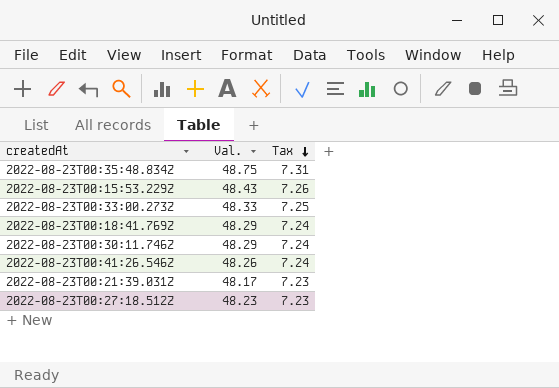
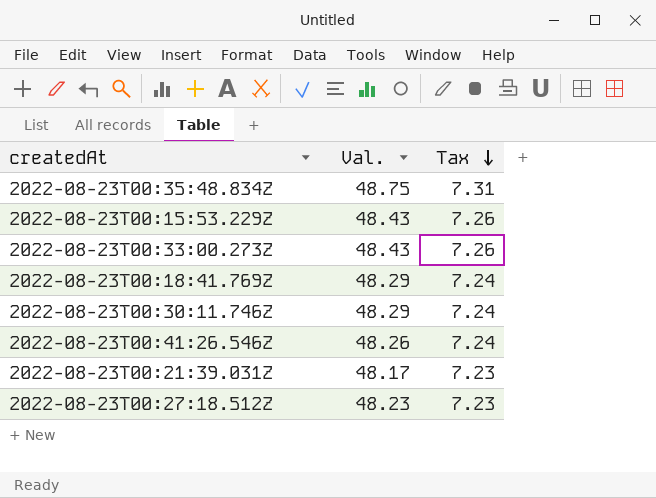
2022-08-23T00:33:00.273Z | Val.: 48.33 -> 48.43
2022-08-23T00:33:00.273Z | Tax: 7.25 -> 7.26

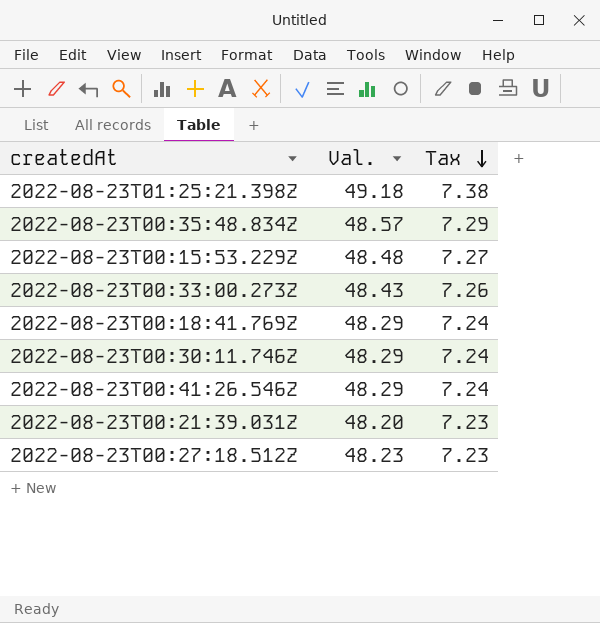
row 2022-08-23T01:25:21.398Z: none -> 49.18 | 7.38
2022-08-23T00:35:48.834Z | Val.: 48.75 -> 48.57
2022-08-23T00:35:48.834Z | Tax: 7.31 -> 7.29
2022-08-23T00:15:53.229Z | Val.: 48.43 -> 48.48
2022-08-23T00:15:53.229Z | Tax: 7.26 -> 7.27
2022-08-23T00:41:26.546Z | Val.: 48.26 -> 48.29
2022-08-23T00:21:39.031Z | Val.: 48.17 -> 48.20

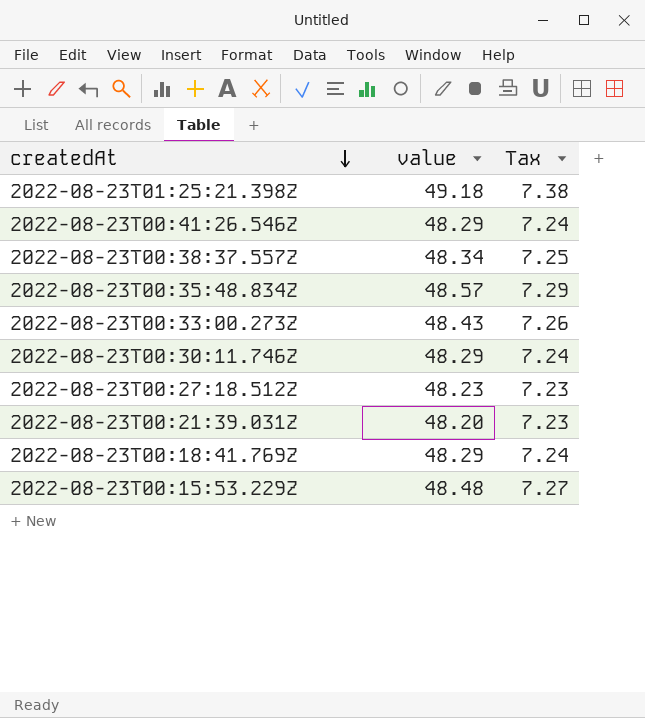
row order: Tax descending -> createdAt descending
column name: Val. -> value
row 2022-08-23T00:38:37.557Z: none -> 48.34 | 7.25

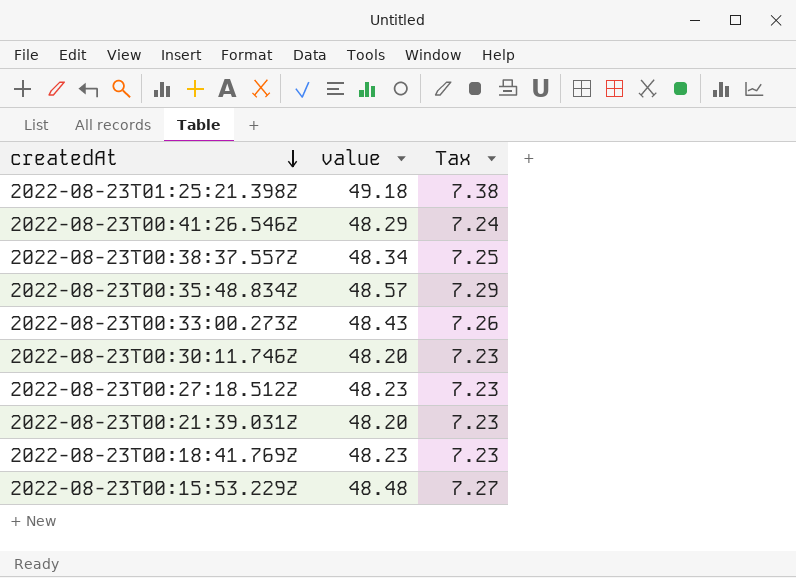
2022-08-23T00:30:11.746Z | value: 48.29 -> 48.20
2022-08-23T00:30:11.746Z | Tax: 7.24 -> 7.23
2022-08-23T00:18:41.769Z | value: 48.29 -> 48.23
2022-08-23T00:18:41.769Z | Tax: 7.24 -> 7.23

